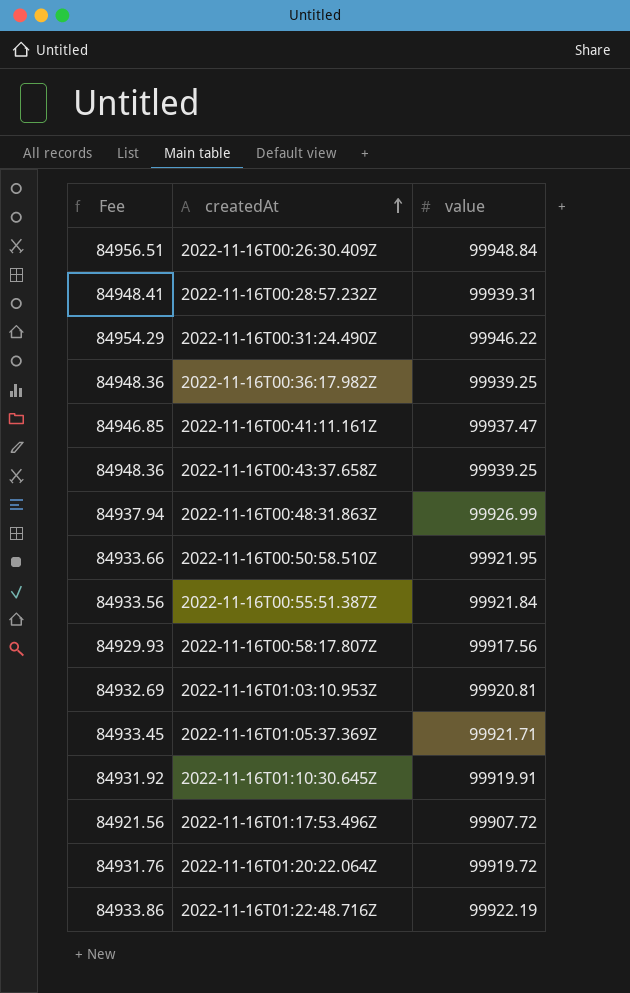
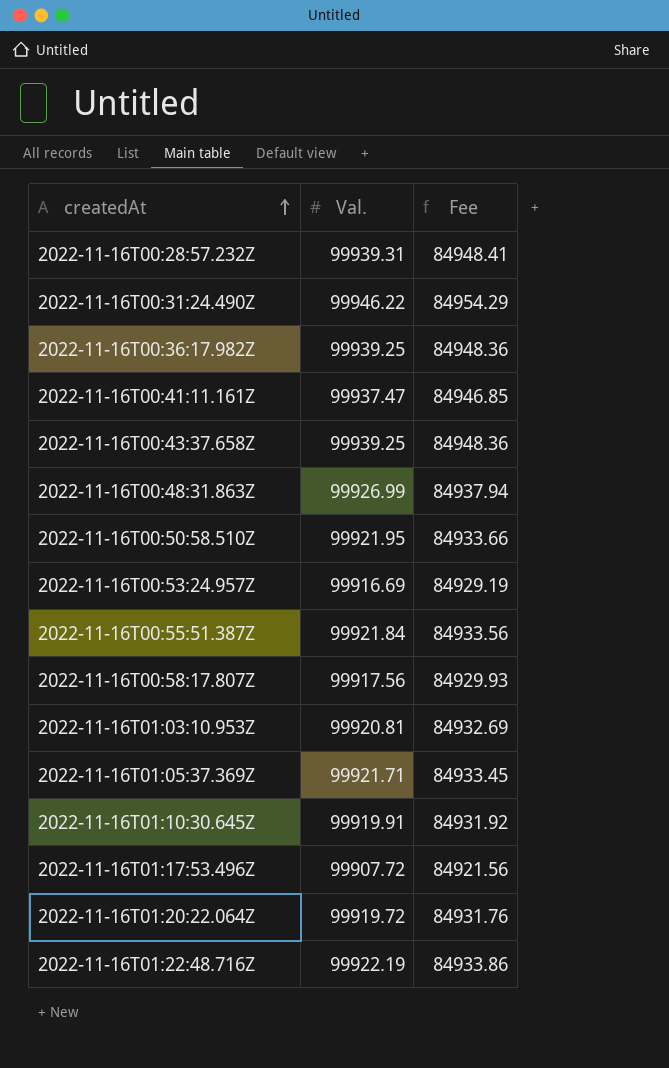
column name: value -> Val.
column Fee | position: 1 -> 3
row 2022-11-16T00:26:30.409Z: 84956.51 | 99948.84 -> none
row 2022-11-16T00:53:24.957Z: none -> 99916.69 | 84929.19

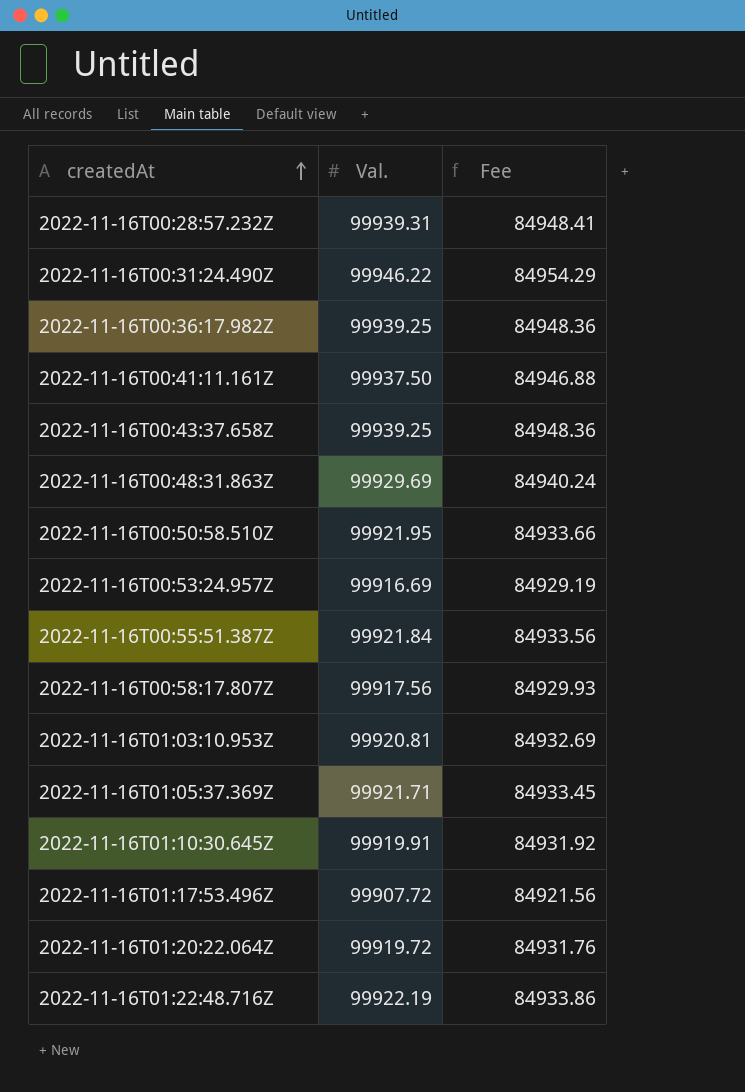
2022-11-16T00:41:11.161Z | Val.: 99937.47 -> 99937.50
2022-11-16T00:41:11.161Z | Fee: 84946.85 -> 84946.88
2022-11-16T00:48:31.863Z | Val.: 99926.99 -> 99929.69
2022-11-16T00:48:31.863Z | Fee: 84937.94 -> 84940.24

